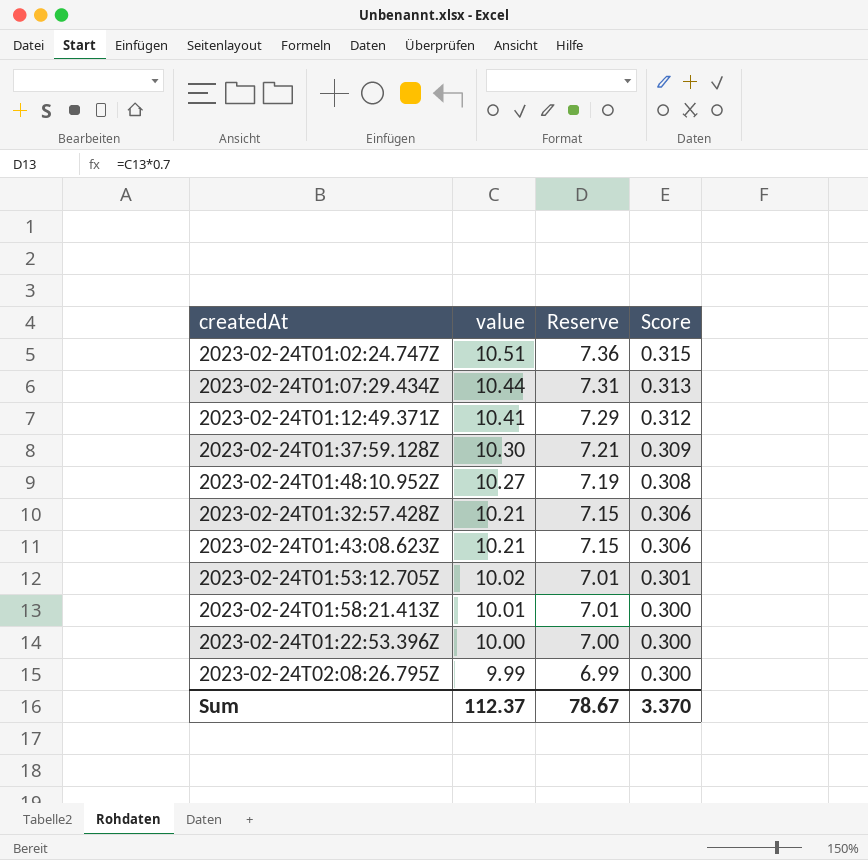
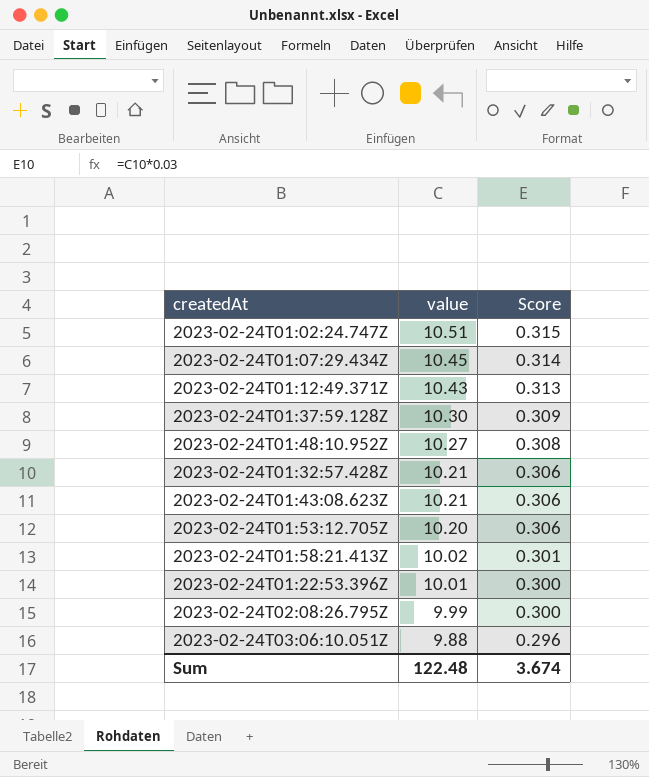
column Reserve | formula: [value] * 0.7 -> none
2023-02-24T01:07:29.434Z | value: 10.44 -> 10.45
2023-02-24T01:07:29.434Z | Score: 0.313 -> 0.314
2023-02-24T01:12:49.371Z | value: 10.41 -> 10.43
2023-02-24T01:12:49.371Z | Score: 0.312 -> 0.313
2023-02-24T01:53:12.705Z | value: 10.02 -> 10.20
2023-02-24T01:53:12.705Z | Score: 0.301 -> 0.306
2023-02-24T01:58:21.413Z | value: 10.01 -> 10.02
2023-02-24T01:58:21.413Z | Score: 0.300 -> 0.301
2023-02-24T01:22:53.396Z | value: 10.00 -> 10.01
row 2023-02-24T03:06:10.051Z: none -> 9.88 | 0.296
Sum | value: 112.37 -> 122.48
Sum | Score: 3.370 -> 3.674

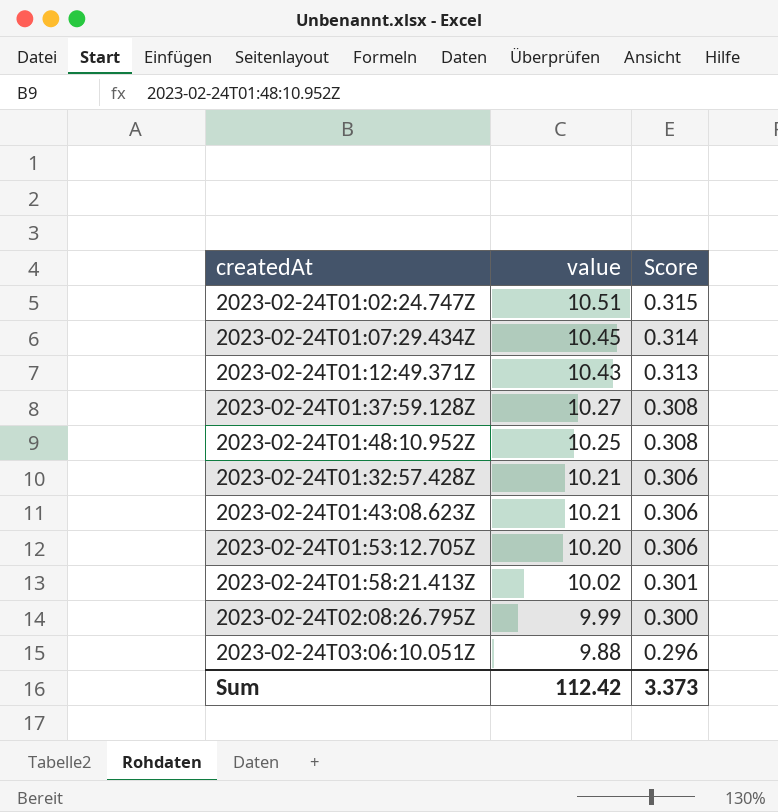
row 2023-02-24T01:22:53.396Z: 10.01 | 0.300 -> none
2023-02-24T01:37:59.128Z | value: 10.30 -> 10.27
2023-02-24T01:37:59.128Z | Score: 0.309 -> 0.308
2023-02-24T01:48:10.952Z | value: 10.27 -> 10.25
Sum | value: 122.48 -> 112.42
Sum | Score: 3.674 -> 3.373

